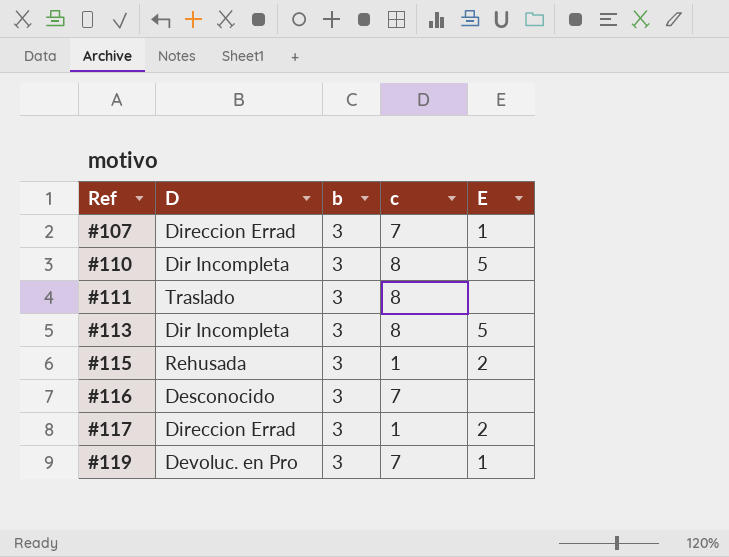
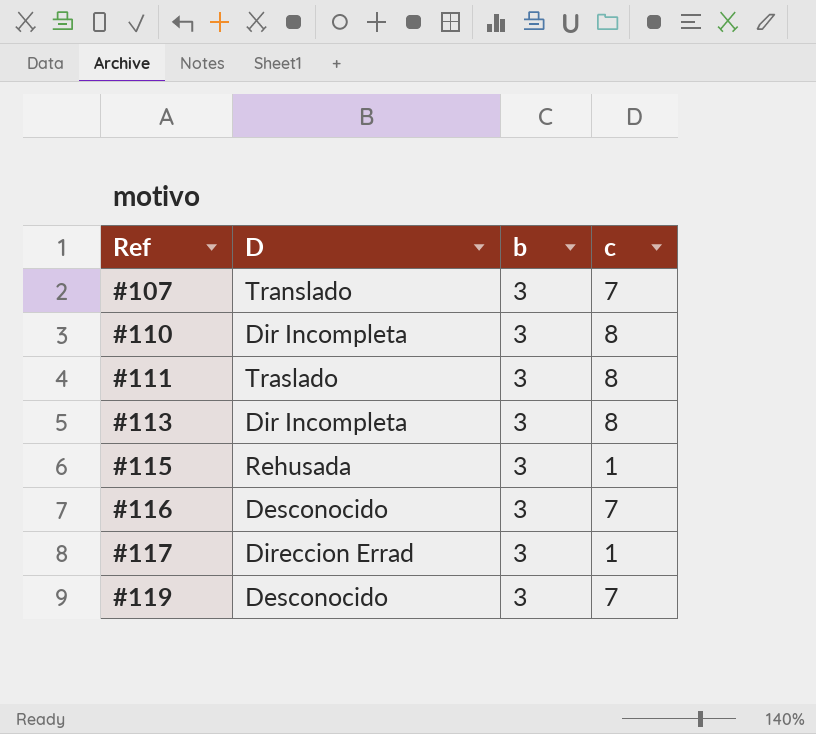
column E | position: 5 -> none
#107 | D: Direccion Errad -> Translado
#119 | D: Devoluc. en Pro -> Desconocido

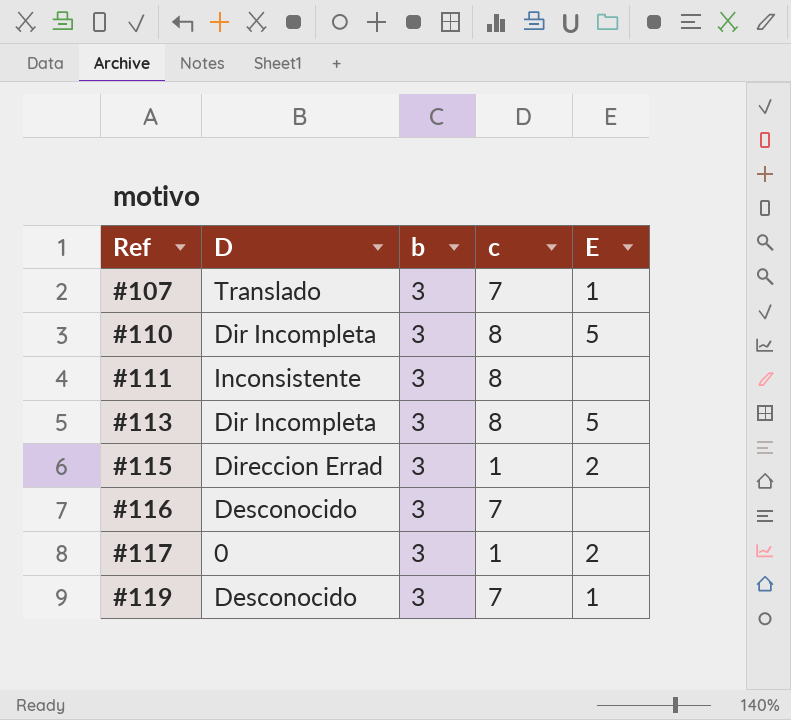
column E | position: none -> 5
#111 | D: Traslado -> Inconsistente
#115 | D: Rehusada -> Direccion Errad
#117 | D: Direccion Errad -> 0

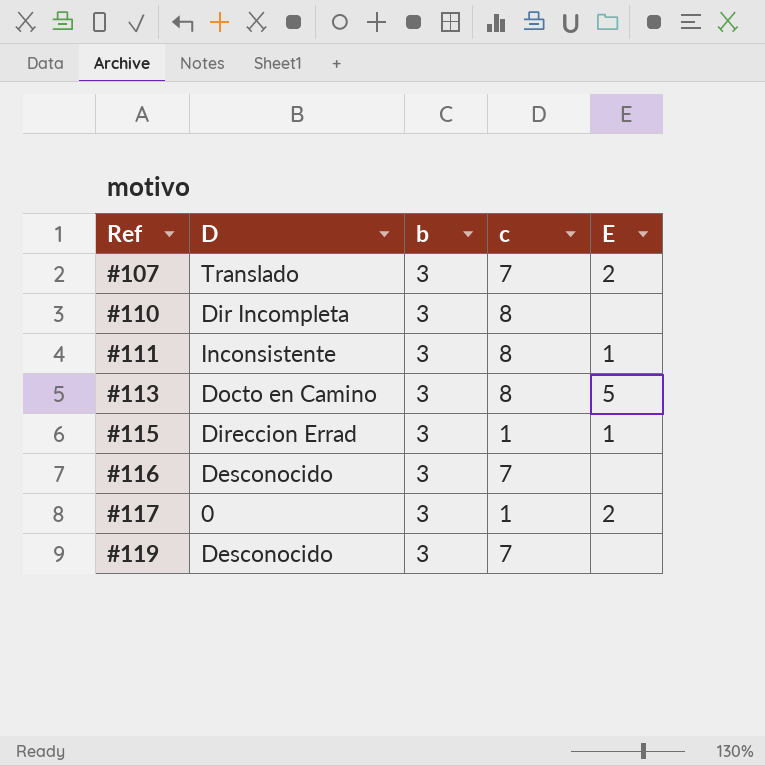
#107 | E: 1 -> 2
#110 | E: 5 -> none
#111 | E: none -> 1
#113 | D: Dir Incompleta -> Docto en Camino
#115 | E: 2 -> 1
#119 | E: 1 -> none

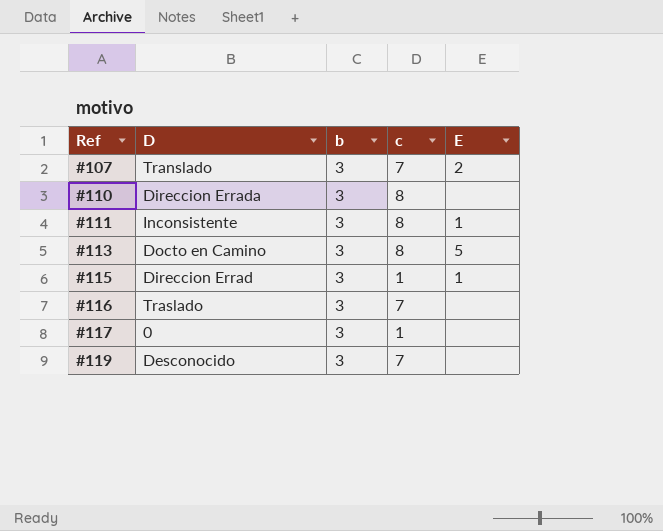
#110 | D: Dir Incompleta -> Direccion Errada
#116 | D: Desconocido -> Traslado
#117 | E: 2 -> none

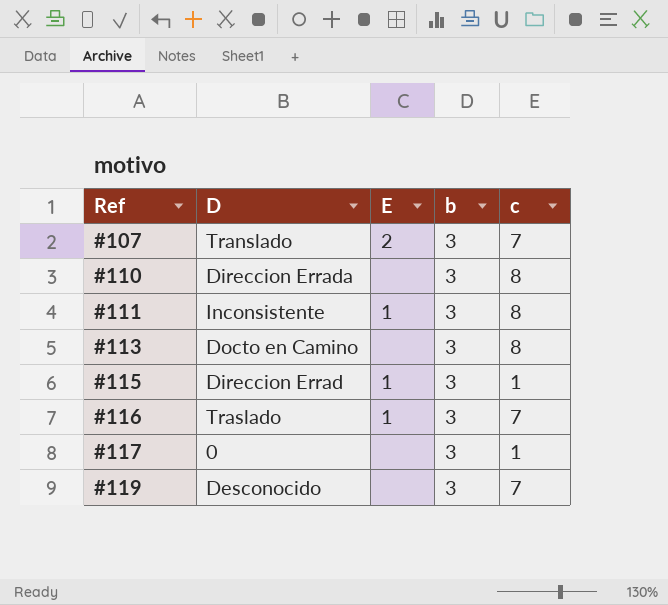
column E | position: 5 -> 3
#113 | E: 5 -> none
#116 | E: none -> 1

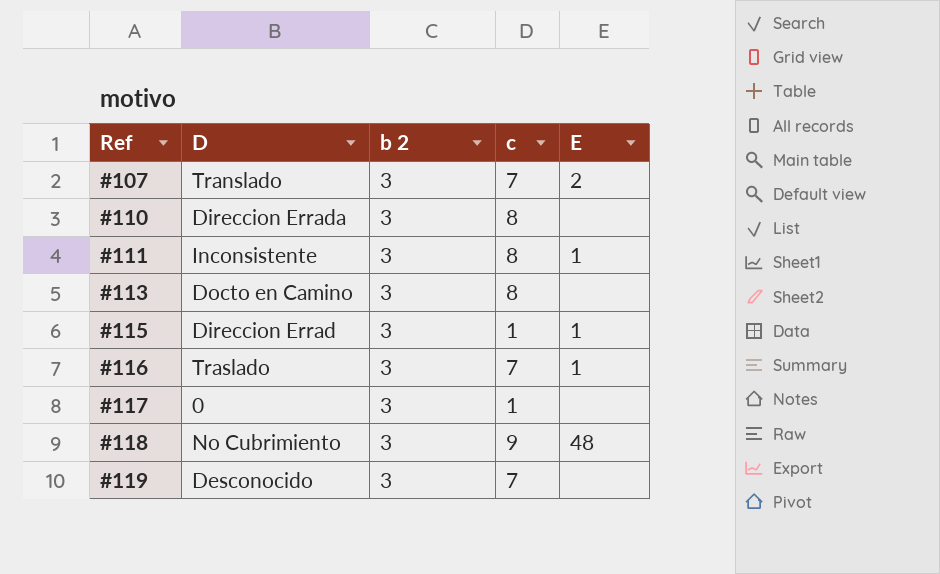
column name: b -> b 2
column E | position: 3 -> 5
row #118: none -> No Cubrimiento | 3 | 9 | 48

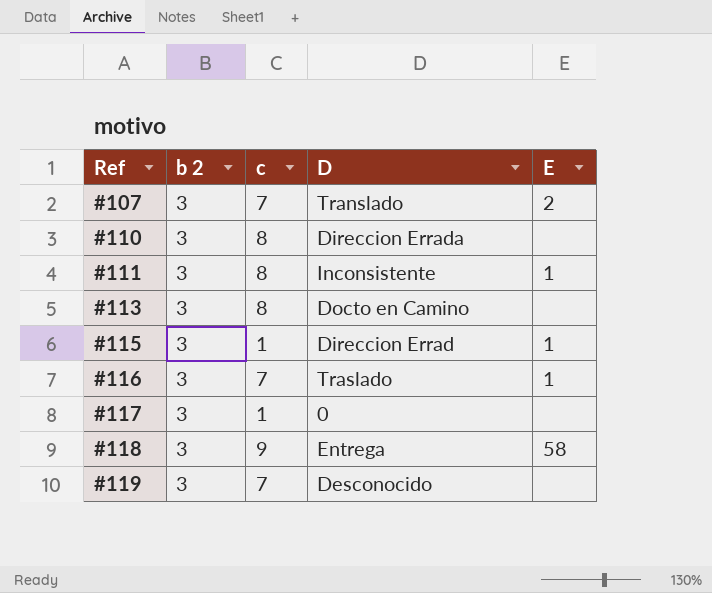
column D | position: 2 -> 4
#118 | D: No Cubrimiento -> Entrega
#118 | E: 48 -> 58

